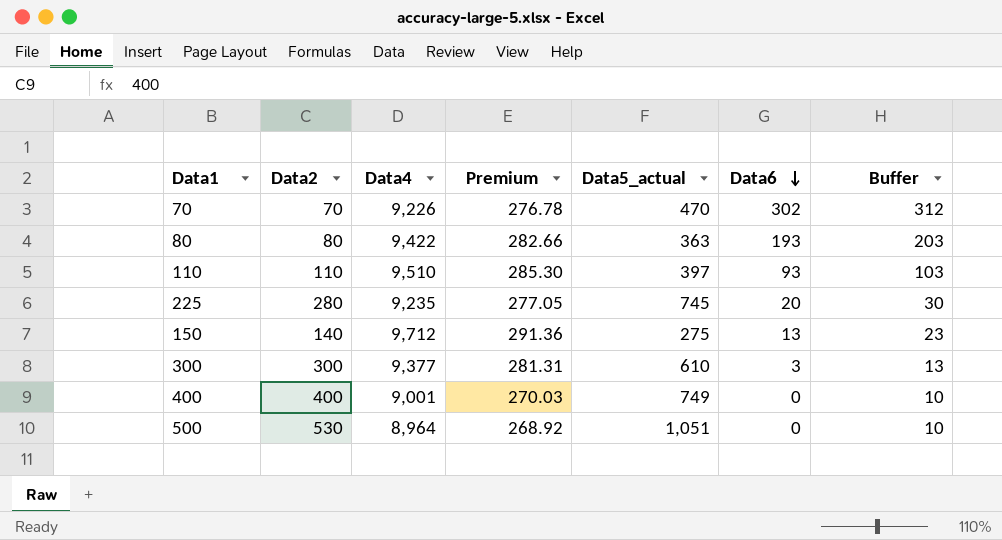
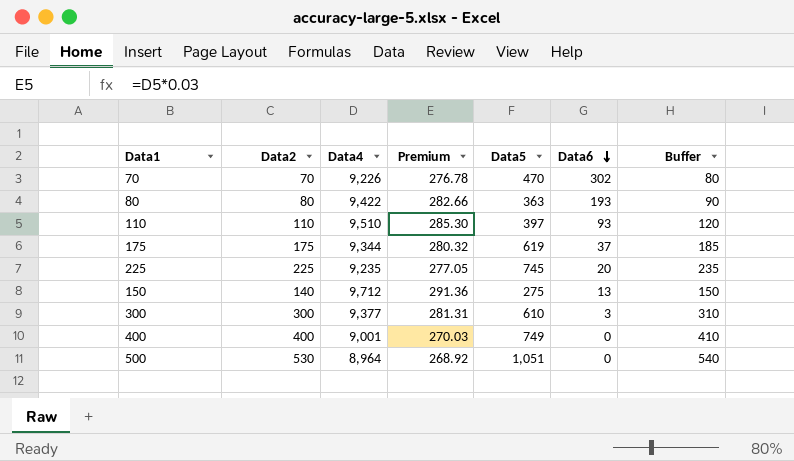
column name: Data5_actual -> Data5
column Buffer | formula: [Data6] + 10 -> [Data2] + 10
row 175: none -> 175 | 9,344 | 280.32 | 619 | 37 | 185
225 | Data2: 280 -> 225

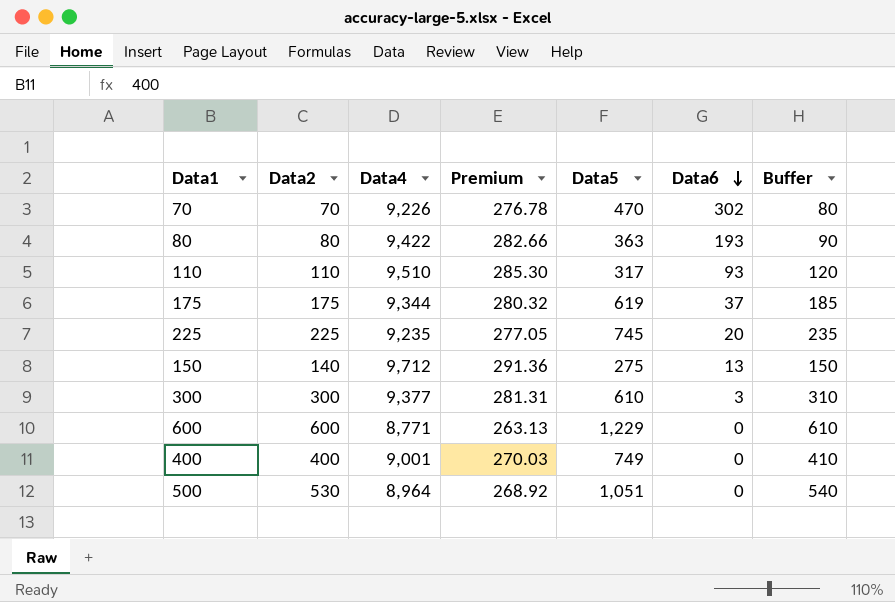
110 | Data5: 397 -> 317
row 600: none -> 600 | 8,771 | 263.13 | 1,229 | 0 | 610

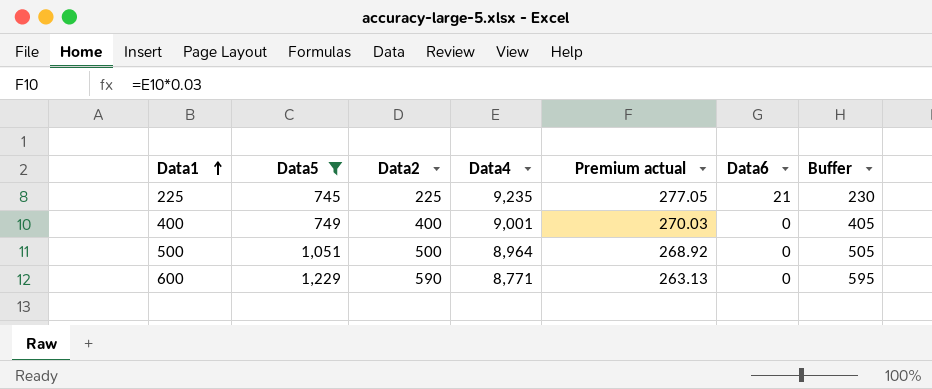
filter: none -> Data5 >= 745
row order: Data6 descending -> Data1 ascending
column Data5 | position: 5 -> 2
column name: Premium -> Premium actual
column Buffer | formula: [Data2] + 10 -> [Data2] + 5
225 | Data6: 20 -> 21
500 | Data2: 530 -> 500
600 | Data2: 600 -> 590

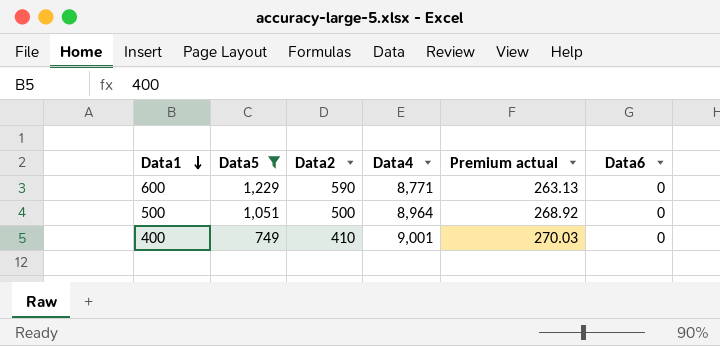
row order: Data1 ascending -> Data1 descending
column Buffer | formula: [Data2] + 5 -> none
row 225: 745 | 225 | 9,235 | 277.05 | 21 | 230 -> none
400 | Data2: 400 -> 410

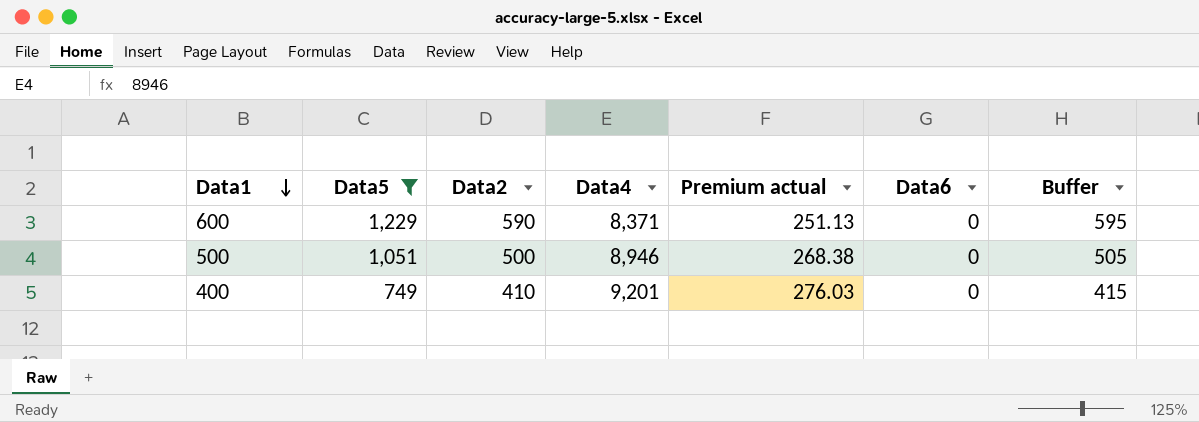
column Buffer | formula: none -> [Data2] + 5
600 | Data4: 8,771 -> 8,371
600 | Premium actual: 263.13 -> 251.13
500 | Data4: 8,964 -> 8,946
500 | Premium actual: 268.92 -> 268.38
400 | Data4: 9,001 -> 9,201
400 | Premium actual: 270.03 -> 276.03

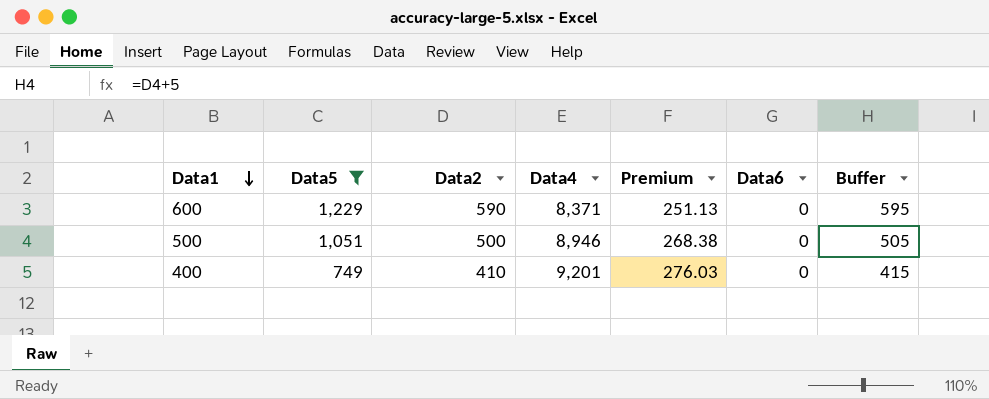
column name: Premium actual -> Premium

